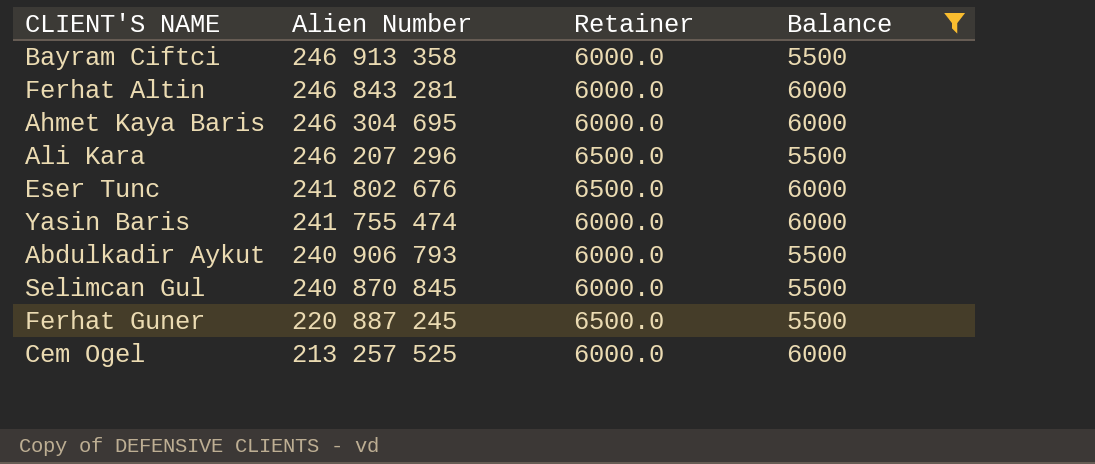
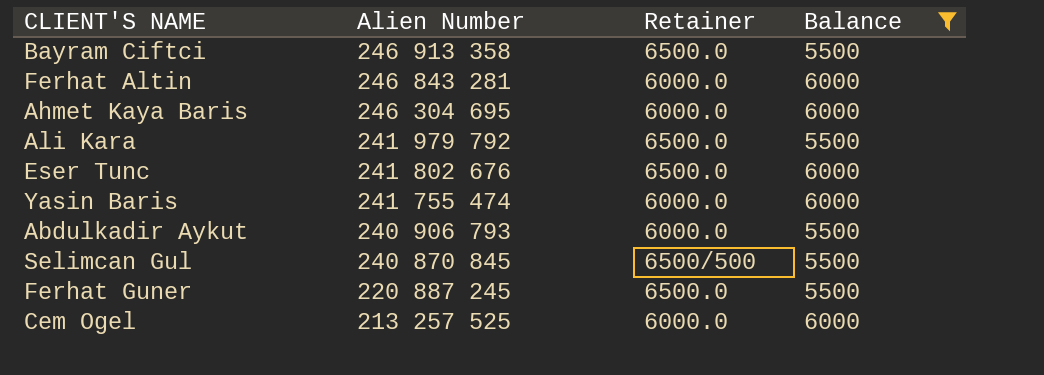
Bayram Ciftci | Retainer: 6000.0 -> 6500.0
Ali Kara | Alien Number: 246 207 296 -> 241 979 792
Selimcan Gul | Retainer: 6000.0 -> 6500/500

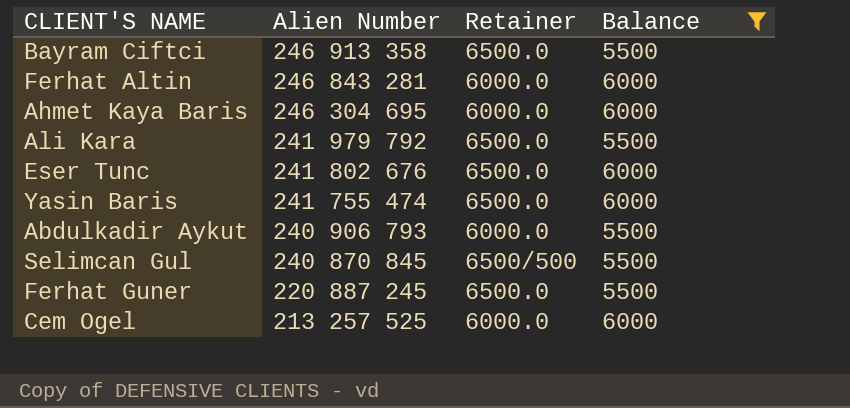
Yasin Baris | Retainer: 6000.0 -> 6500.0

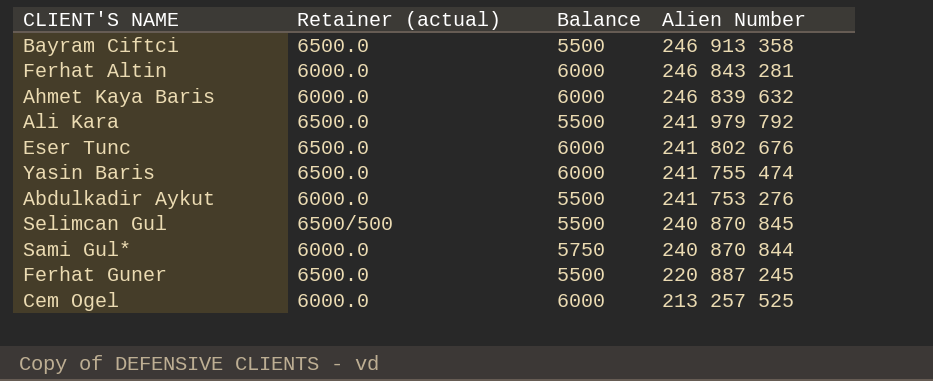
filter: Balance != 5750 -> none
column name: Retainer -> Retainer (actual)
column Alien Number | position: 2 -> 4
Ahmet Kaya Baris | Alien Number: 246 304 695 -> 246 839 632
Abdulkadir Aykut | Alien Number: 240 906 793 -> 241 753 276

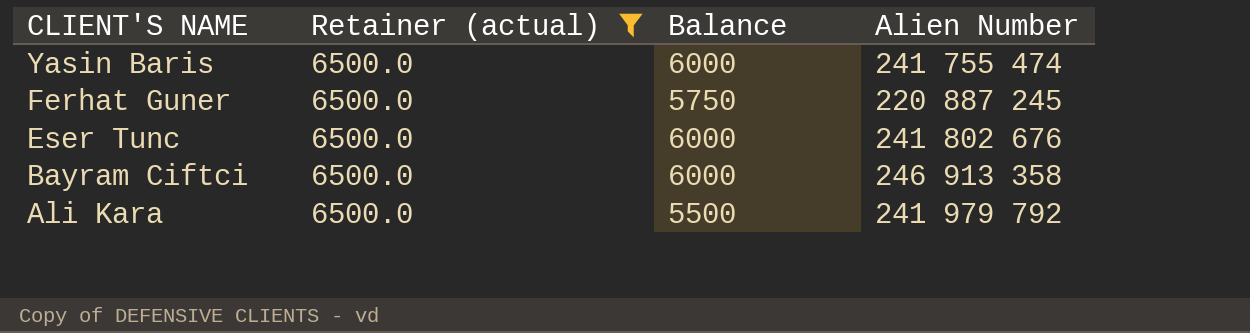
filter: none -> Retainer (actual) = 6500.0
row order: Alien Number descending -> CLIENT'S NAME descending
Ferhat Guner | Balance: 5500 -> 5750
Bayram Ciftci | Balance: 5500 -> 6000

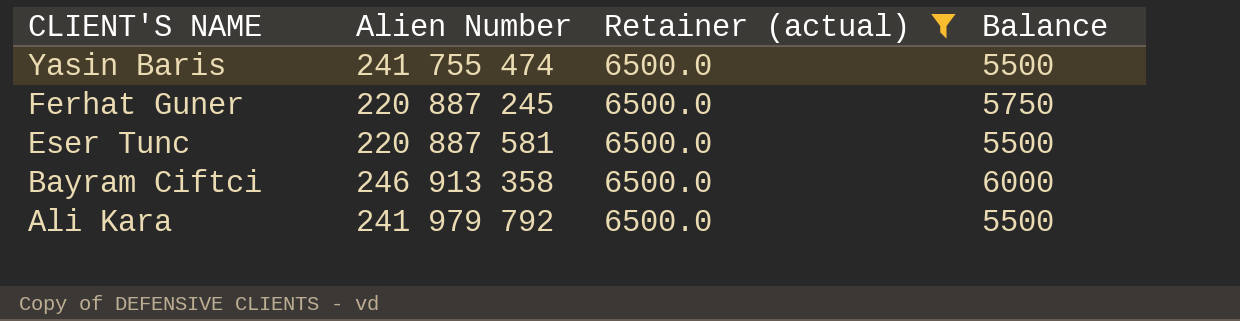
column Alien Number | position: 4 -> 2
Yasin Baris | Balance: 6000 -> 5500
Eser Tunc | Alien Number: 241 802 676 -> 220 887 581
Eser Tunc | Balance: 6000 -> 5500

